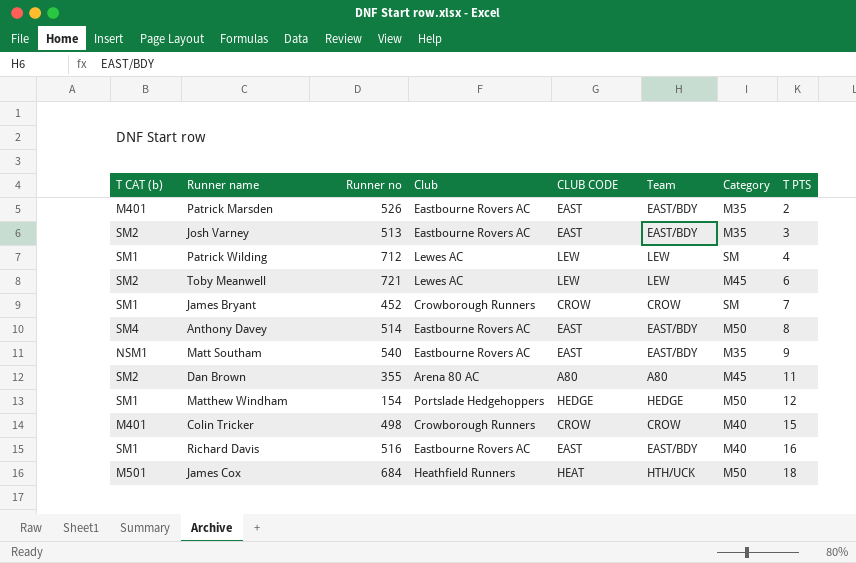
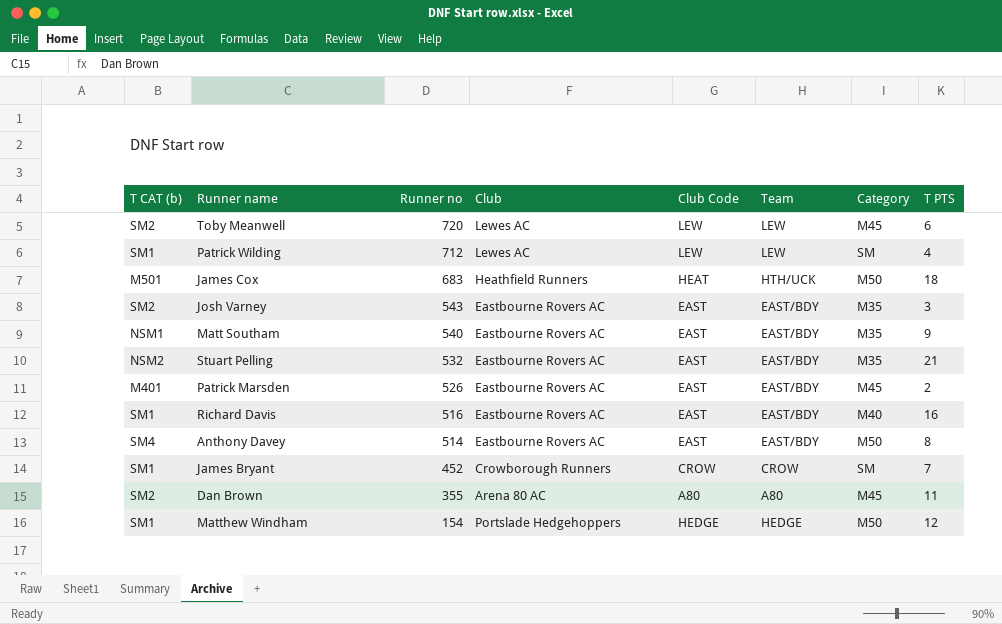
row order: T PTS ascending -> Runner no descending
column name: CLUB CODE -> Club Code
row Colin Tricker: M401 | 498 | Crowborough Runners | CROW | CROW | M40 | 15 -> none
Toby Meanwell | Runner no: 721 -> 720
James Cox | Runner no: 684 -> 683
Josh Varney | Runner no: 513 -> 543
row Stuart Pelling: none -> NSM2 | 532 | Eastbourne Rovers AC | EAST | EAST/BDY | M35 | 21
Patrick Marsden | Category: M35 -> M45

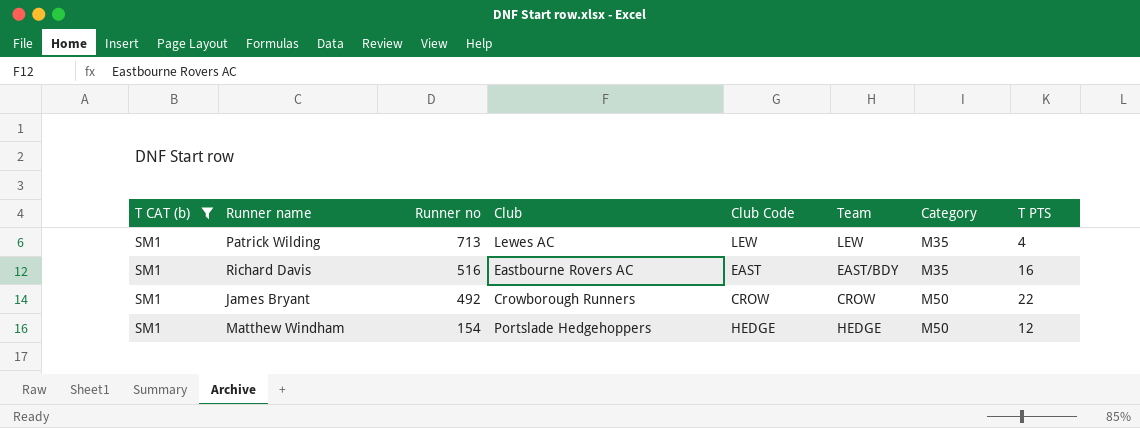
filter: none -> T CAT (b) = SM1
Patrick Wilding | Runner no: 712 -> 713
Patrick Wilding | Category: SM -> M35
Richard Davis | Category: M40 -> M35
James Bryant | Runner no: 452 -> 492
James Bryant | Category: SM -> M50
James Bryant | T PTS: 7 -> 22

